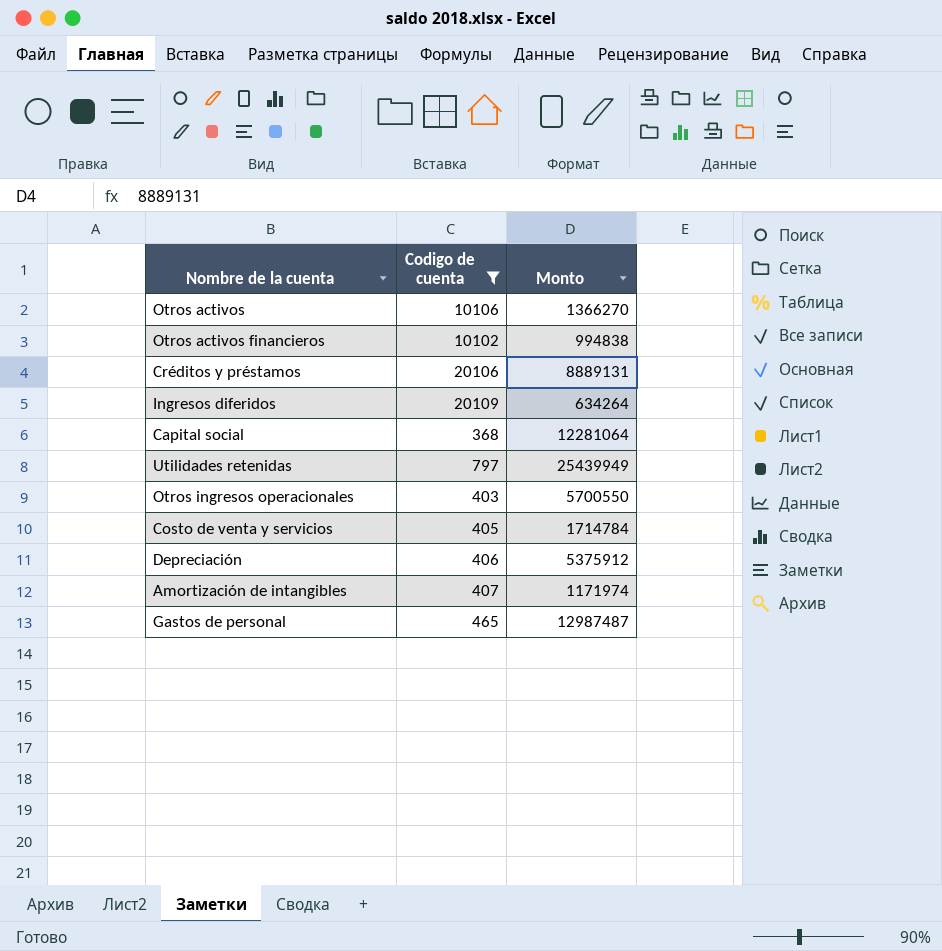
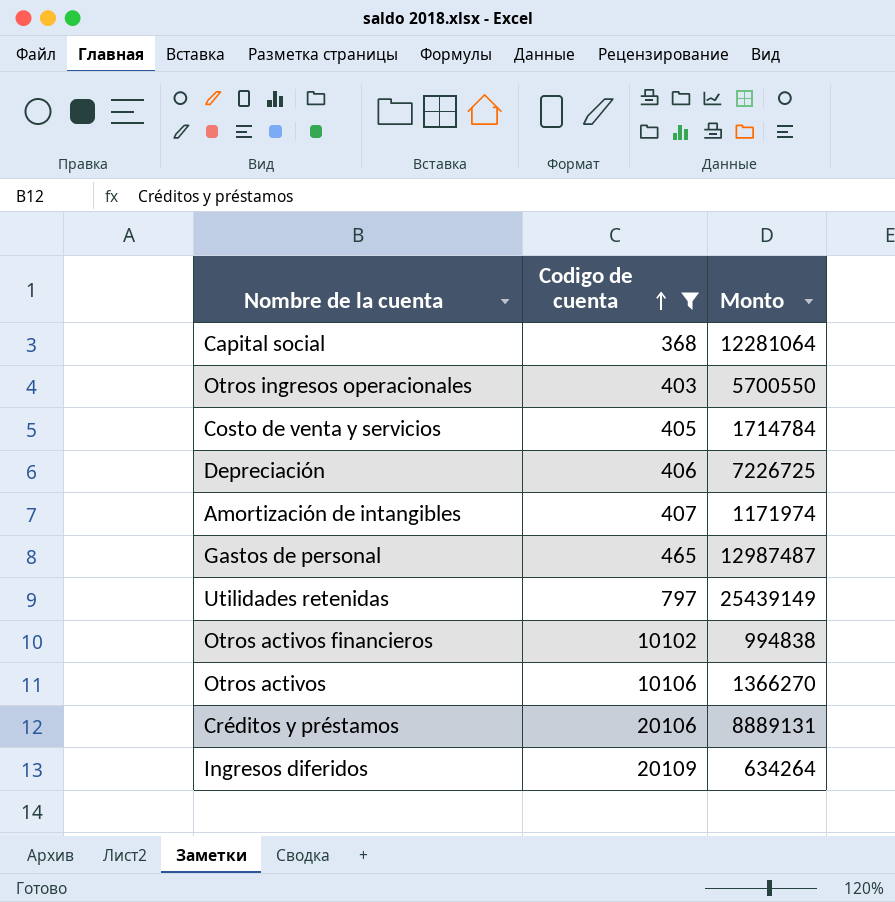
row order: none -> Codigo de cuenta ascending
Depreciación | Monto: 5375912 -> 7226725
Utilidades retenidas | Monto: 25439949 -> 25439149

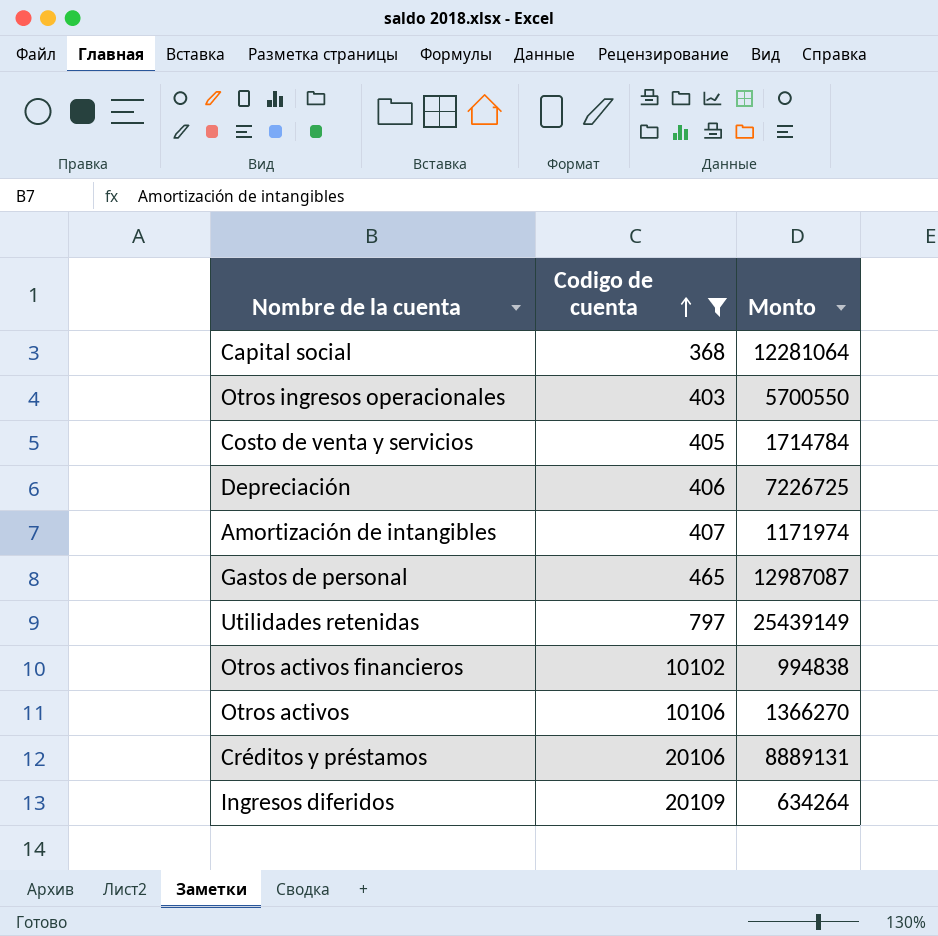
Gastos de personal | Monto: 12987487 -> 12987087

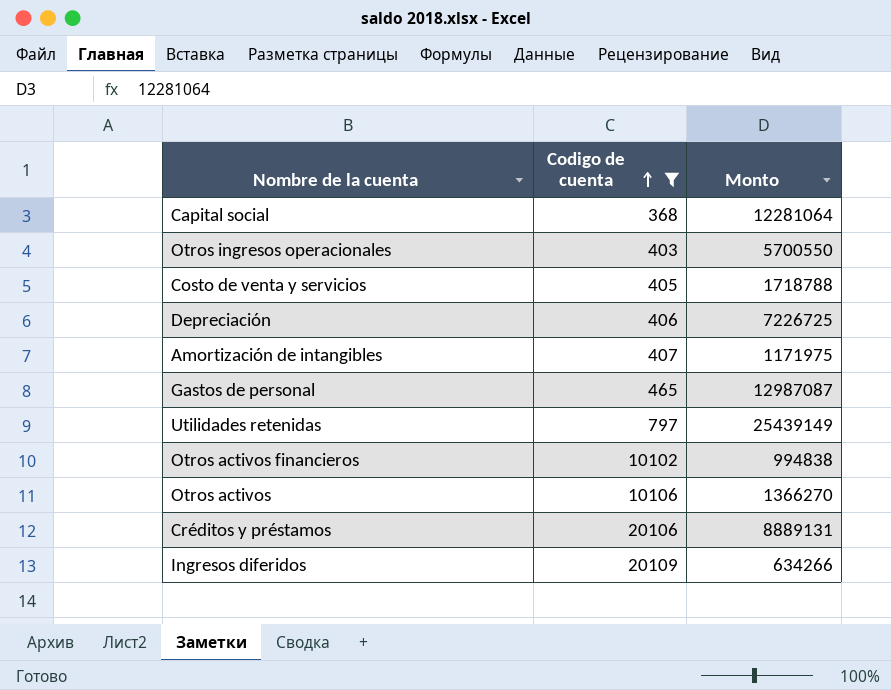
Costo de venta y servicios | Monto: 1714784 -> 1718788
Amortización de intangibles | Monto: 1171974 -> 1171975
Ingresos diferidos | Monto: 634264 -> 634266

